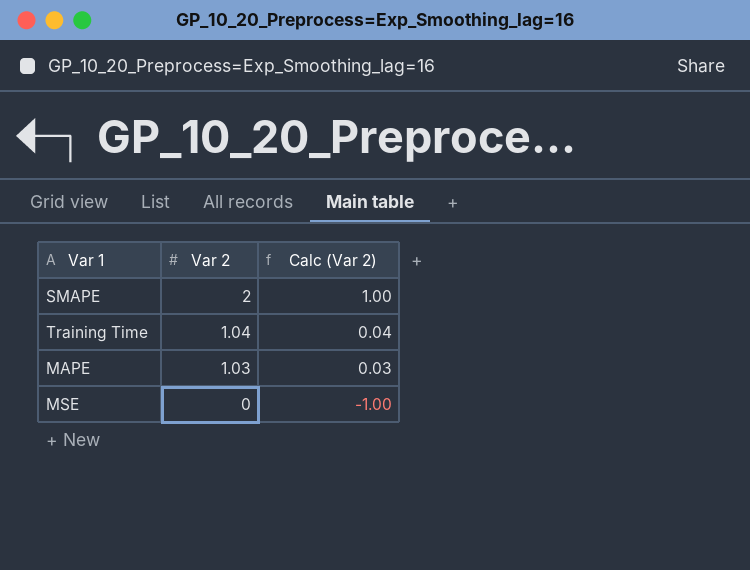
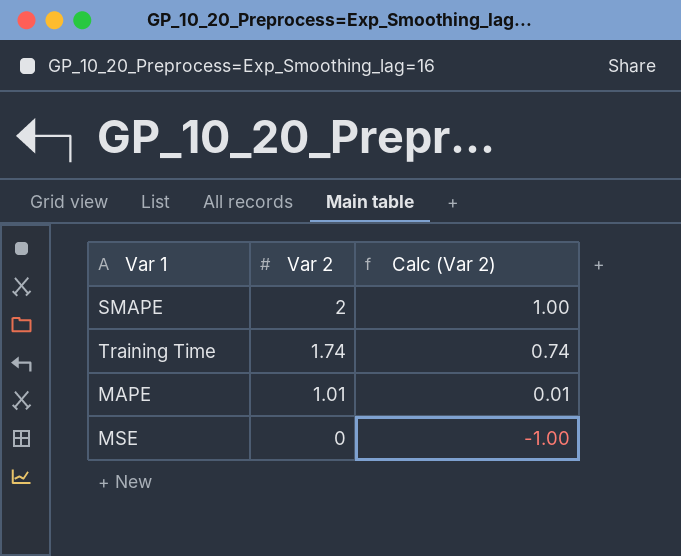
Training Time | Var 2: 1.04 -> 1.74
Training Time | Calc (Var 2): 0.04 -> 0.74
MAPE | Var 2: 1.03 -> 1.01
MAPE | Calc (Var 2): 0.03 -> 0.01

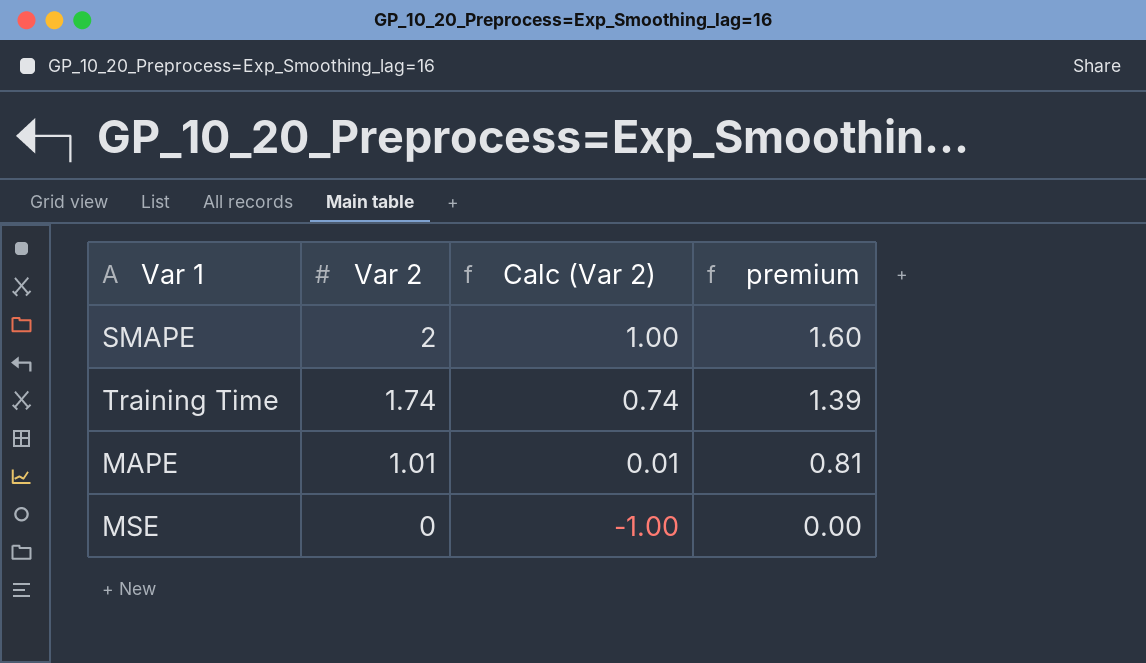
column premium | formula: none -> [Var 2] * 0.8

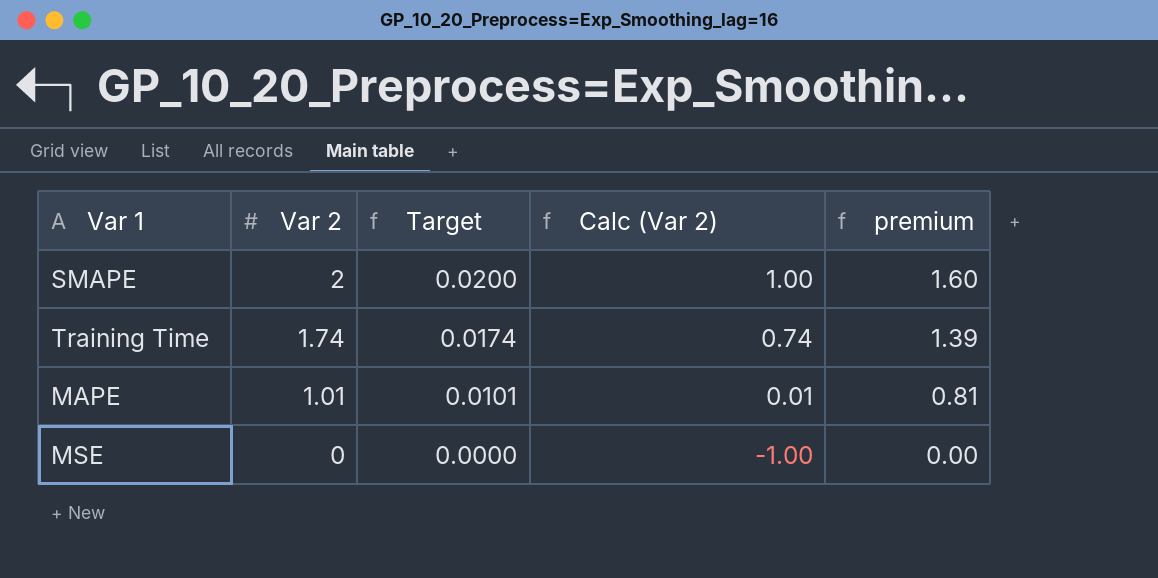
column Target | formula: none -> [Var 2] * 0.01

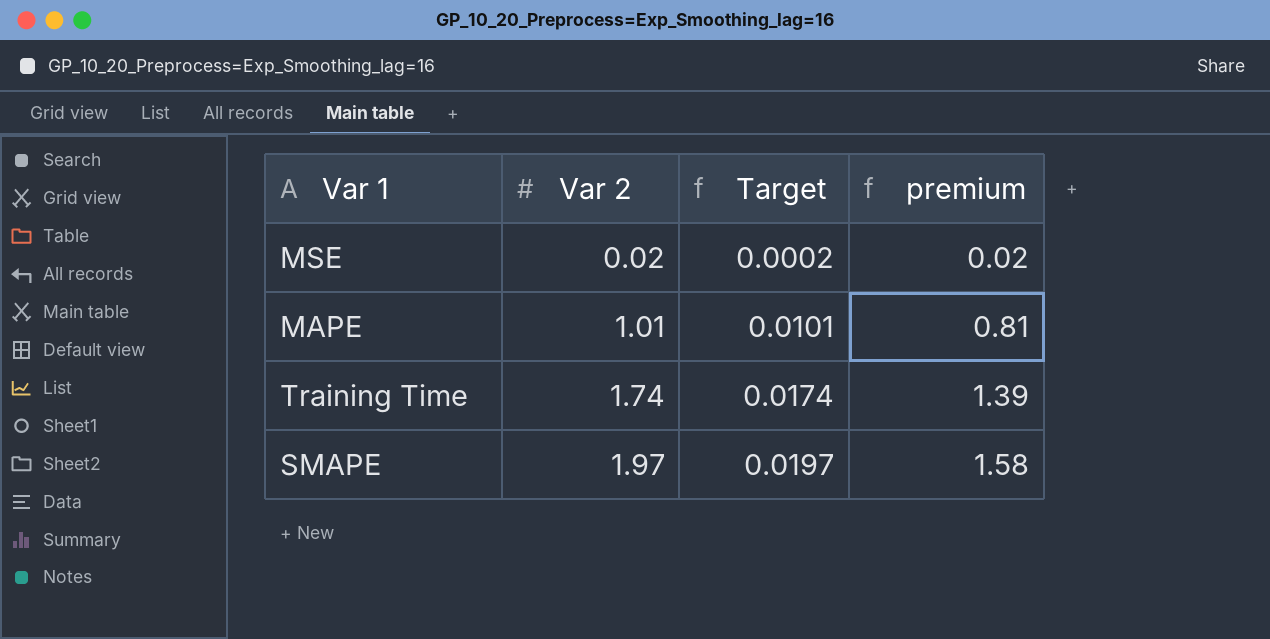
row order: Var 2 descending -> Var 2 ascending
column Calc (Var 2) | formula: [Var 2] - 1 -> none
MSE | Var 2: 0 -> 0.02
MSE | Target: 0.0000 -> 0.0002
MSE | premium: 0.00 -> 0.02
SMAPE | Var 2: 2 -> 1.97
SMAPE | Target: 0.0200 -> 0.0197
SMAPE | premium: 1.60 -> 1.58

